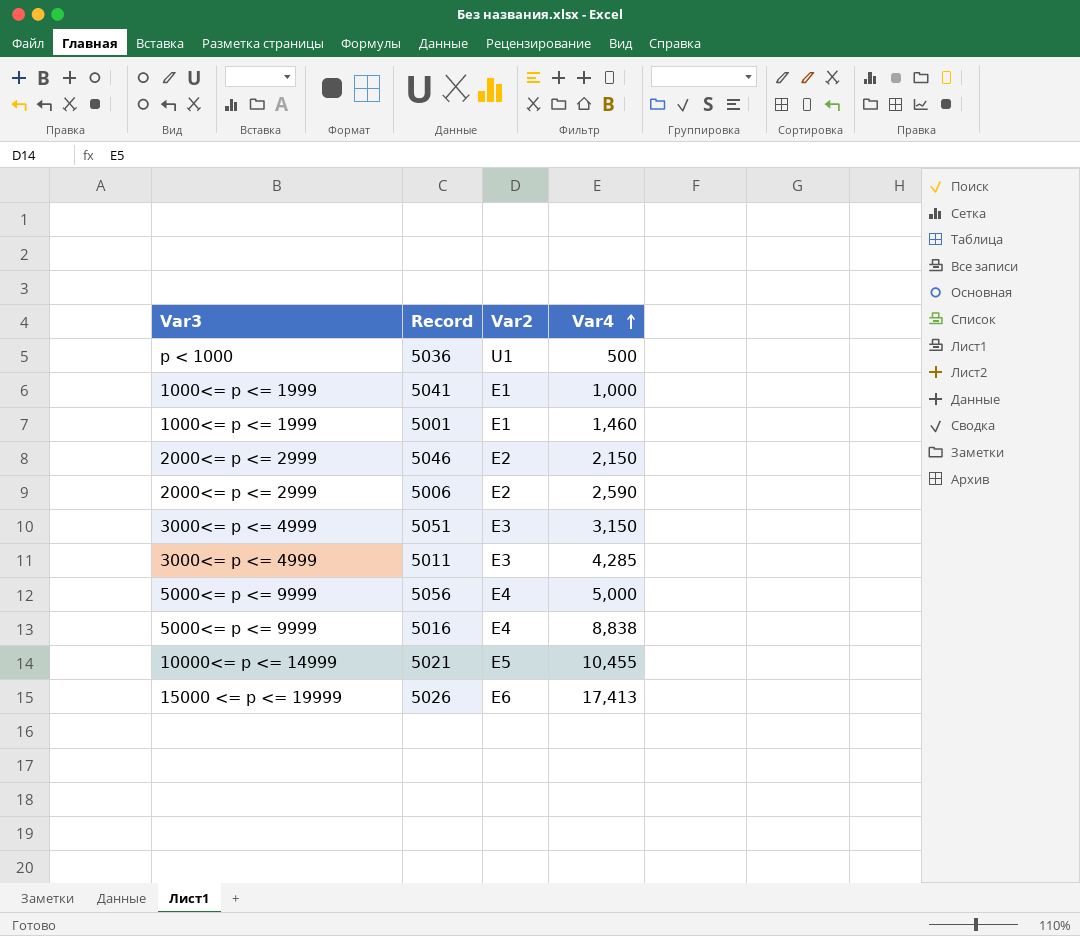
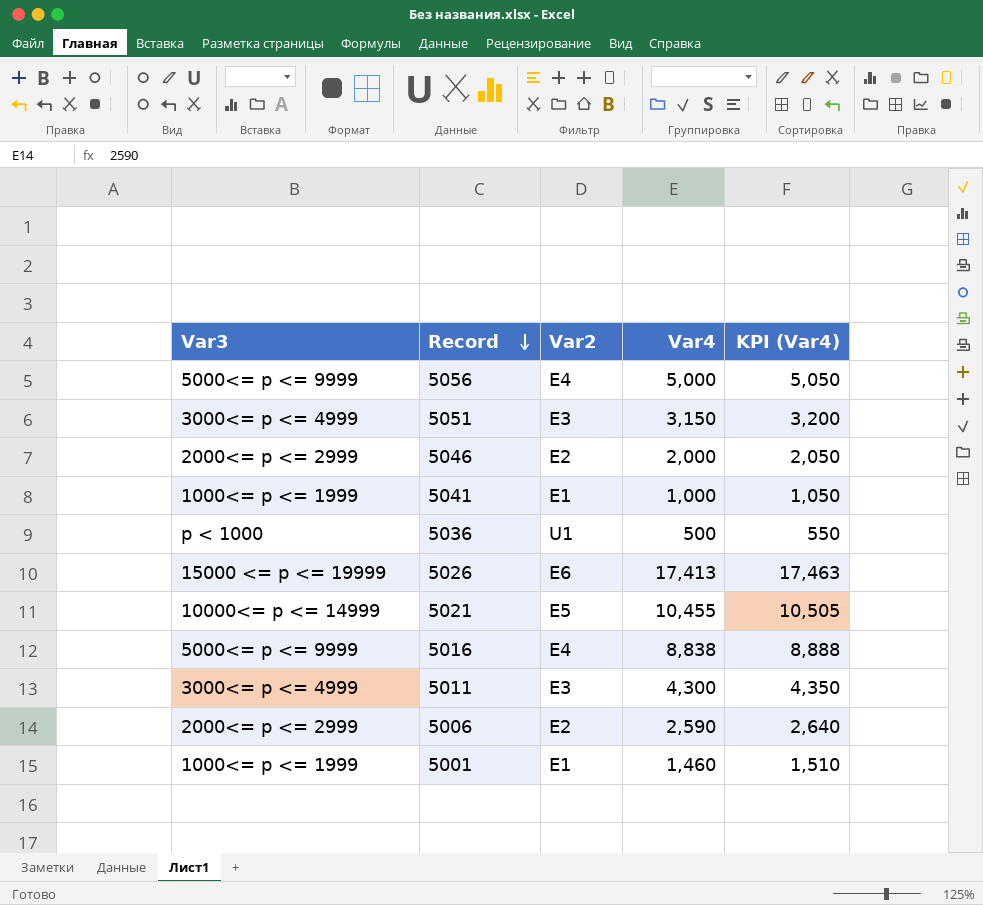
row order: Var4 ascending -> Record descending
column KPI (Var4) | formula: none -> [Var4] + 50
5046 | Var4: 2,150 -> 2,000
5011 | Var4: 4,285 -> 4,300

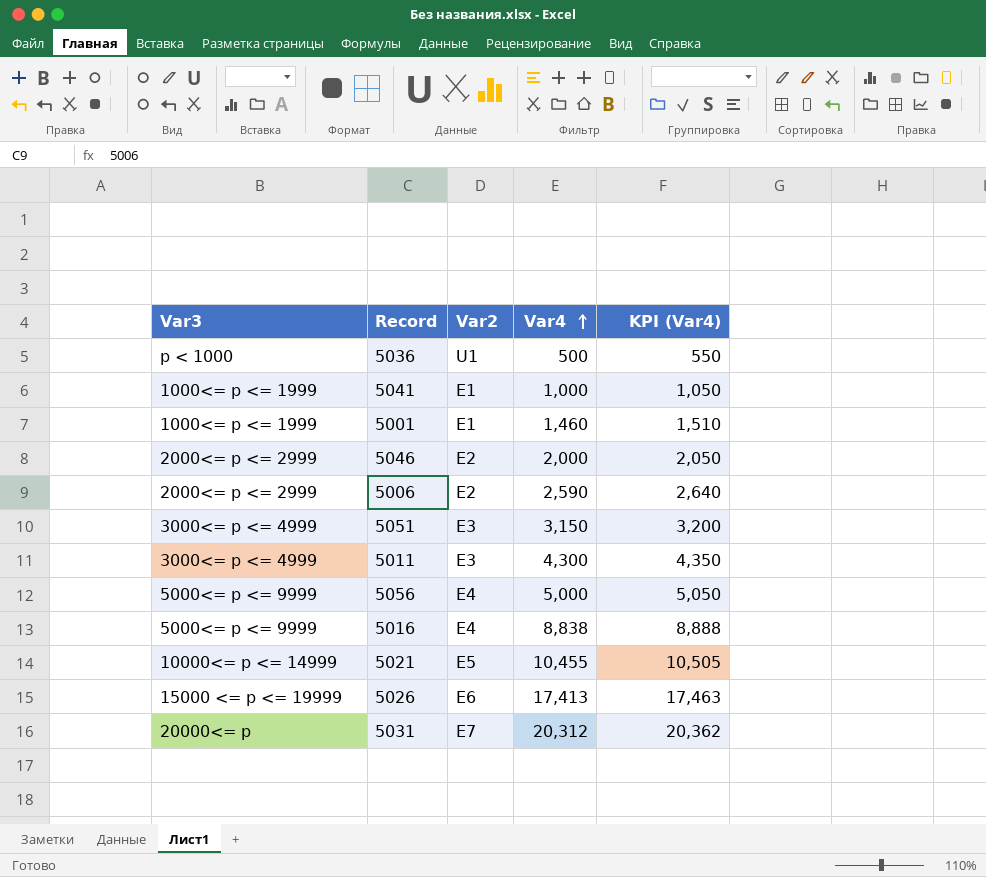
row order: Record descending -> Var4 ascending
row 5031: none -> 20000<= p | E7 | 20,312 | 20,362

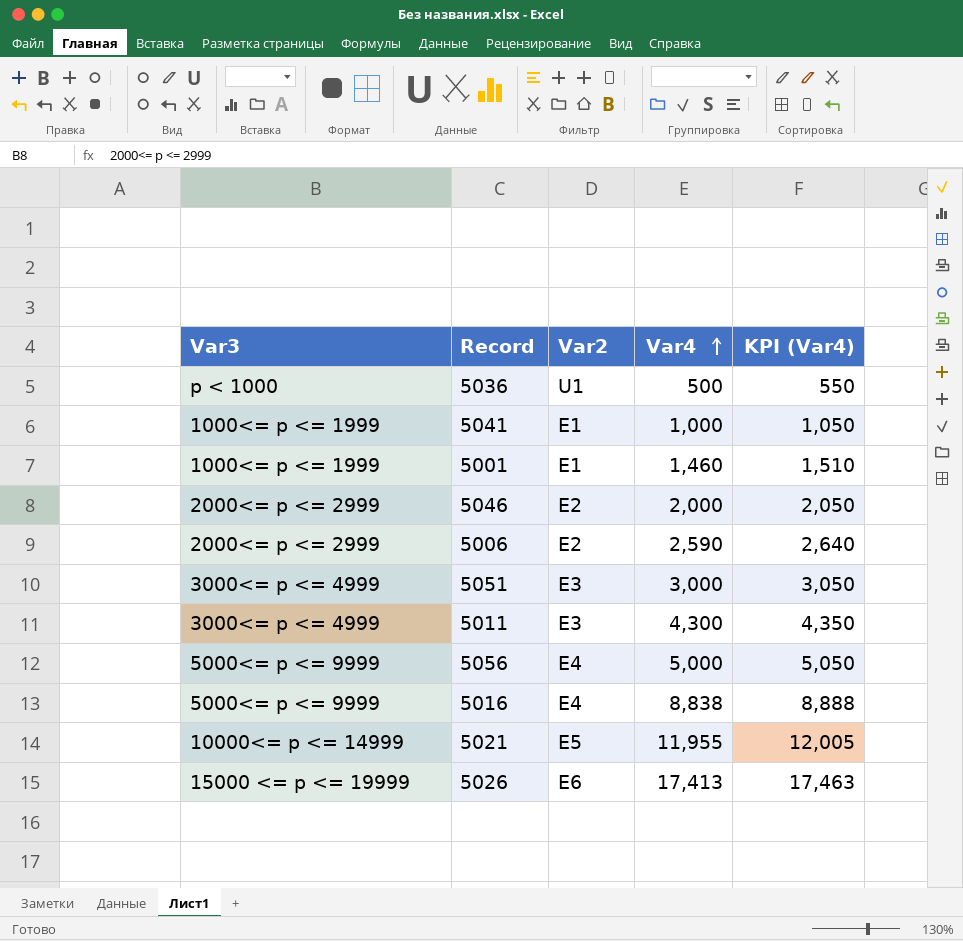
row 5031: 20000<= p | E7 | 20,312 | 20,362 -> none
5051 | Var4: 3,150 -> 3,000
5051 | KPI (Var4): 3,200 -> 3,050
5021 | Var4: 10,455 -> 11,955
5021 | KPI (Var4): 10,505 -> 12,005

